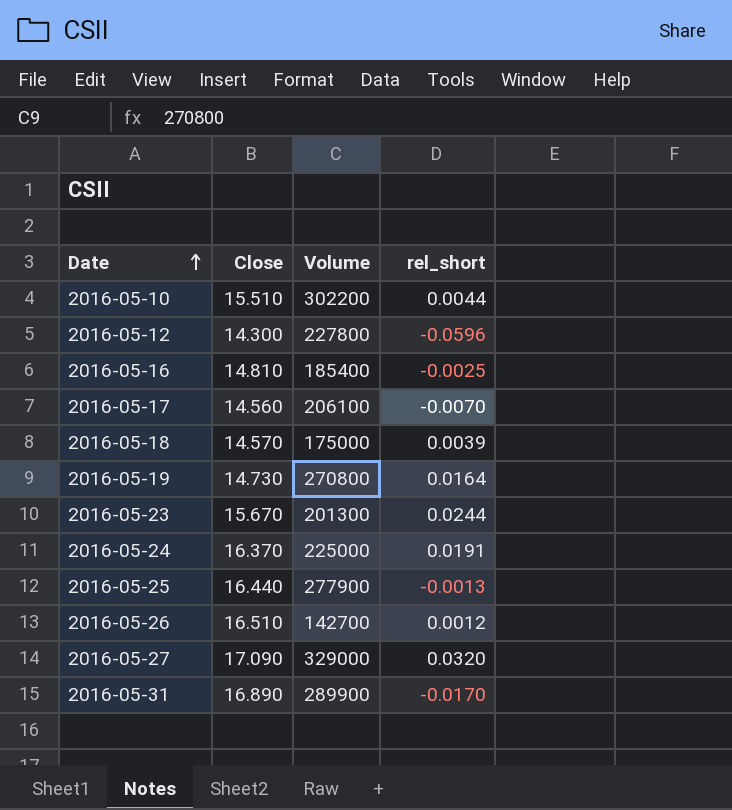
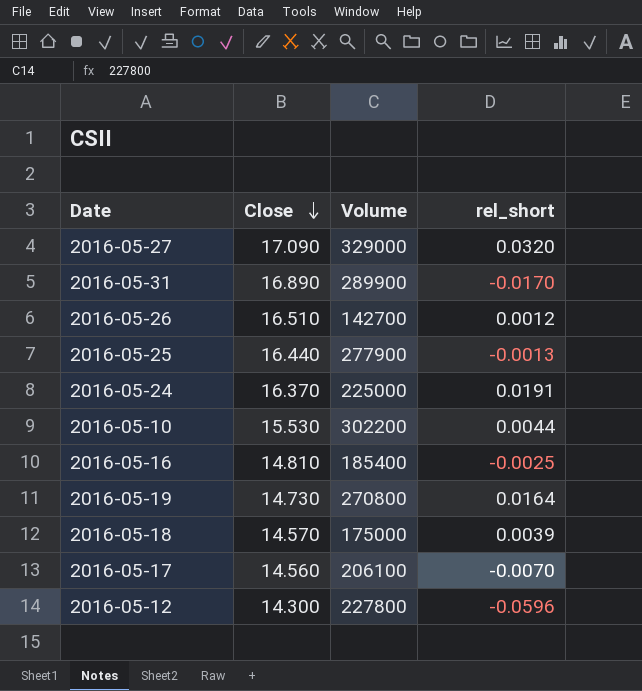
row order: Date ascending -> Close descending
row 2016-05-23: 15.670 | 201300 | 0.0244 -> none
2016-05-10 | Close: 15.510 -> 15.530

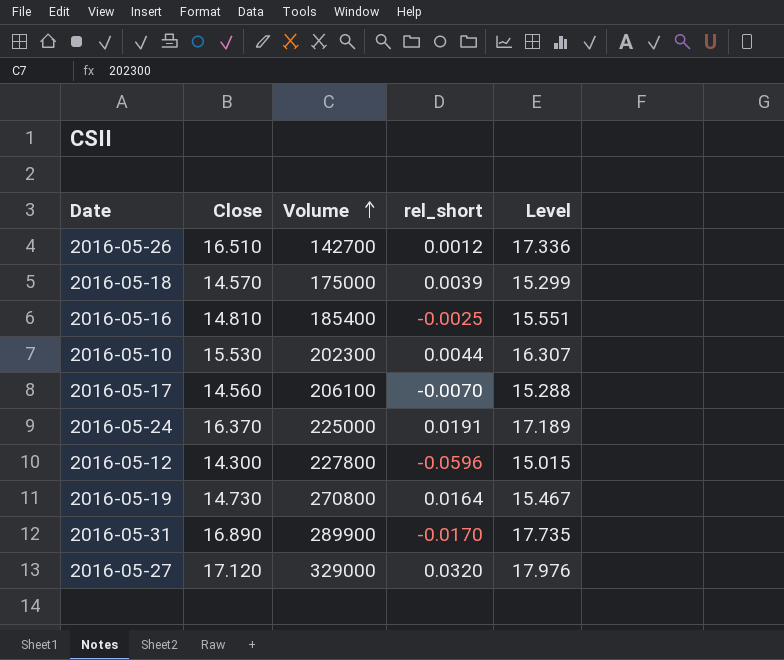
row order: Close descending -> Volume ascending
column Level | formula: none -> [Close] * 1.05
row 2016-05-25: 16.440 | 277900 | -0.0013 -> none
2016-05-10 | Volume: 302200 -> 202300
2016-05-27 | Close: 17.090 -> 17.120

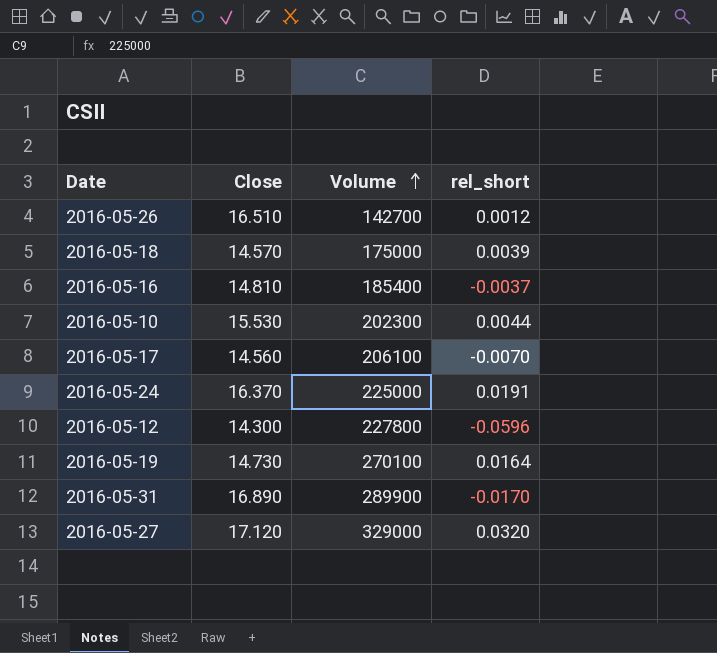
column Level | formula: [Close] * 1.05 -> none
2016-05-16 | rel_short: -0.0025 -> -0.0037
2016-05-19 | Volume: 270800 -> 270100

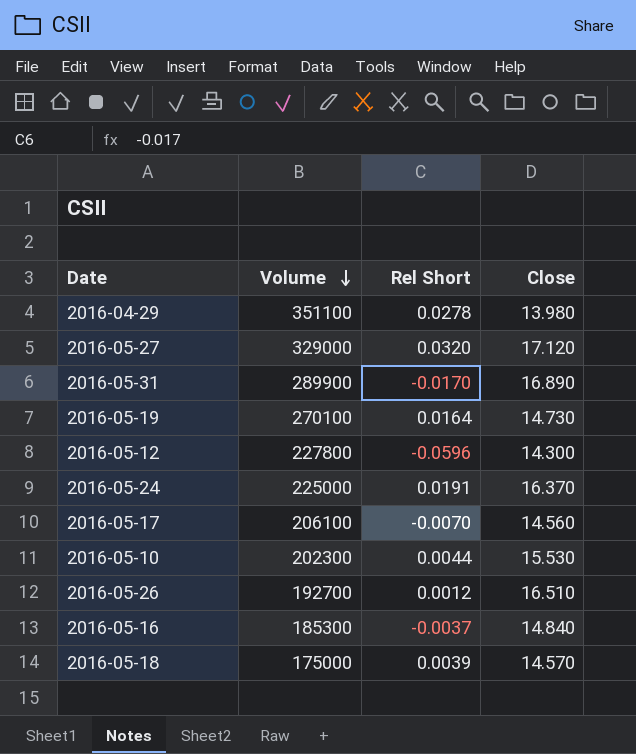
row order: Volume ascending -> Volume descending
column name: rel_short -> Rel Short
column Close | position: 2 -> 4
row 2016-04-29: none -> 351100 | 0.0278 | 13.980
2016-05-26 | Volume: 142700 -> 192700
2016-05-16 | Volume: 185400 -> 185300
2016-05-16 | Close: 14.810 -> 14.840

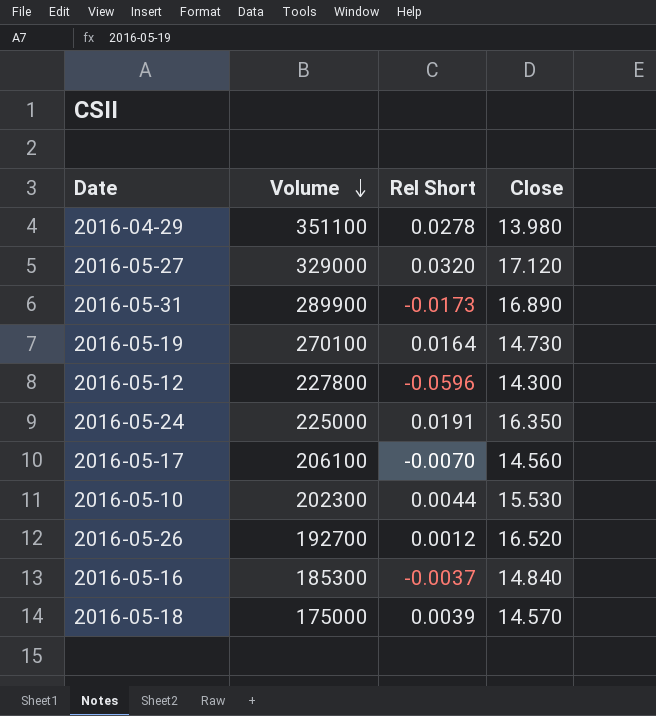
2016-05-31 | Rel Short: -0.0170 -> -0.0173
2016-05-24 | Close: 16.370 -> 16.350
2016-05-26 | Close: 16.510 -> 16.520

